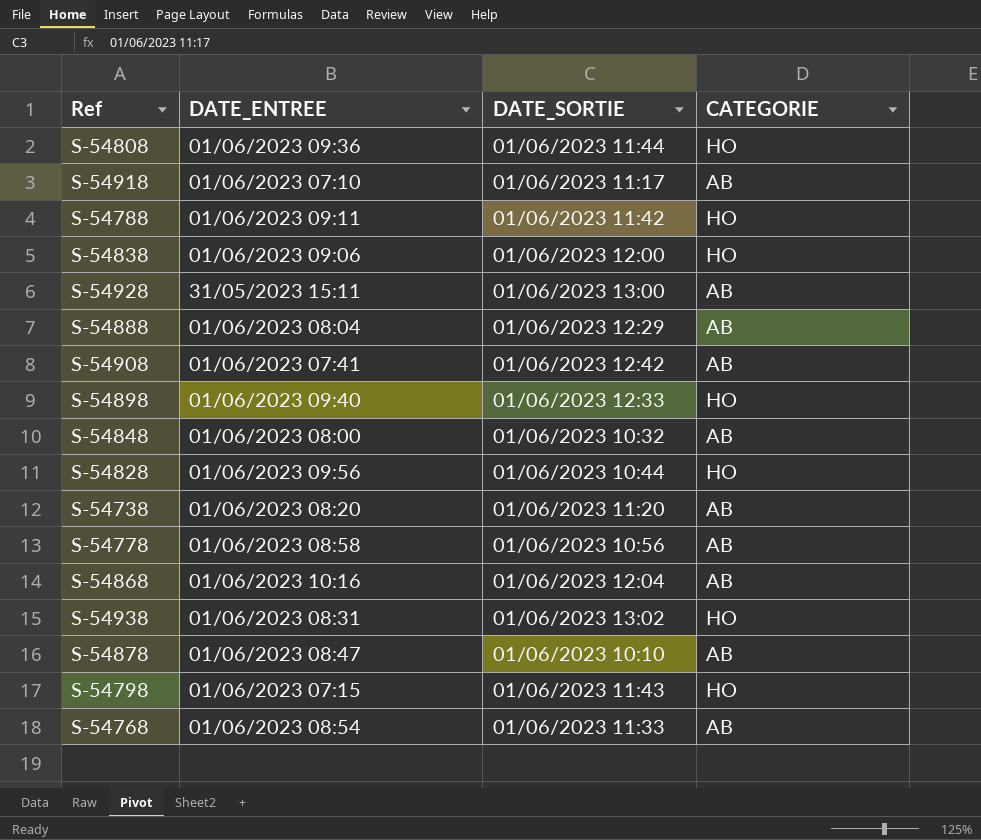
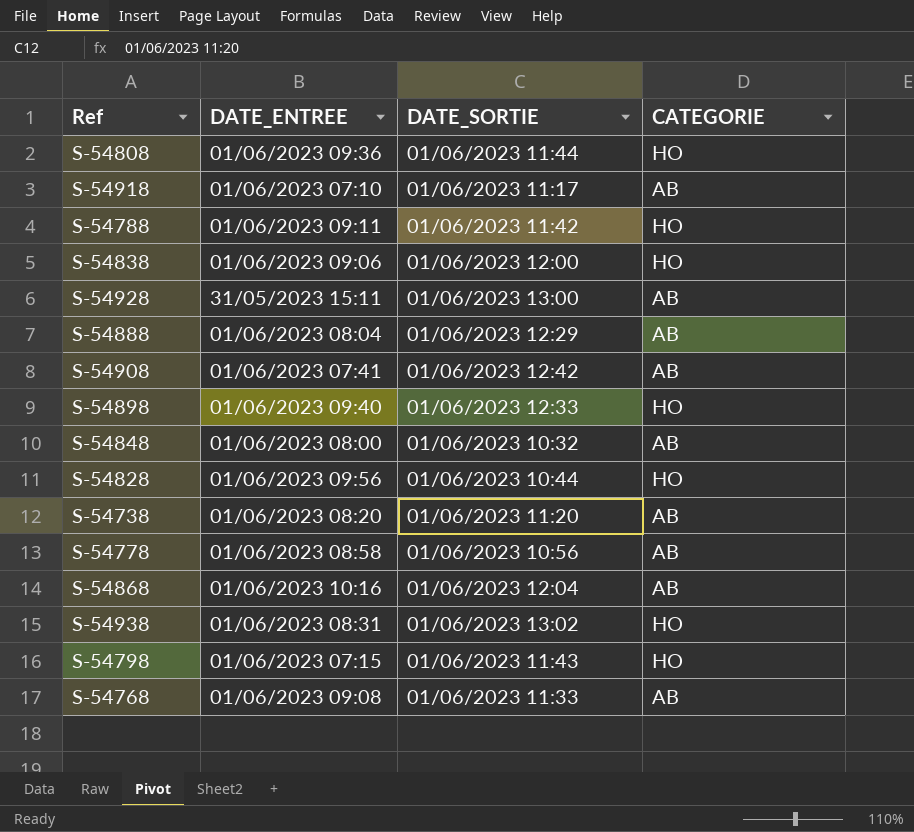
row S-54878: 01/06/2023 08:47 | 01/06/2023 10:10 | AB -> none
S-54768 | DATE_ENTREE: 01/06/2023 08:54 -> 01/06/2023 09:08

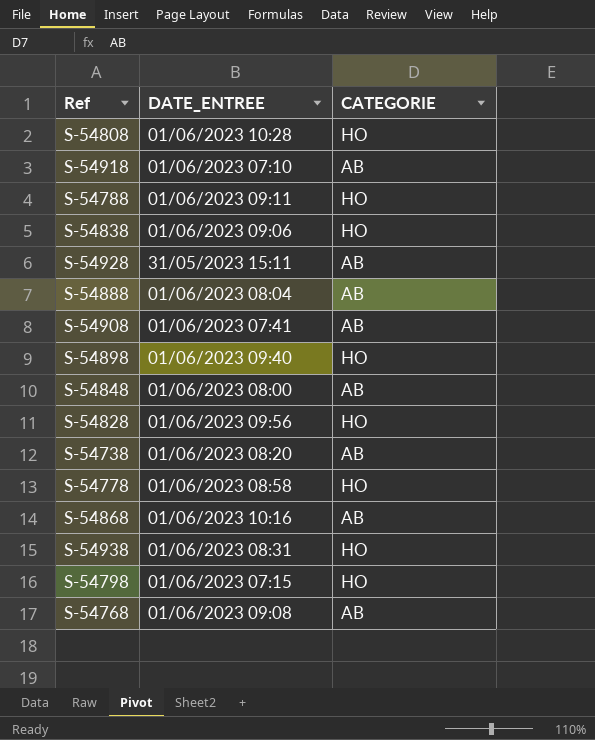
column DATE_SORTIE | position: 3 -> none
S-54808 | DATE_ENTREE: 01/06/2023 09:36 -> 01/06/2023 10:28
S-54778 | CATEGORIE: AB -> HO

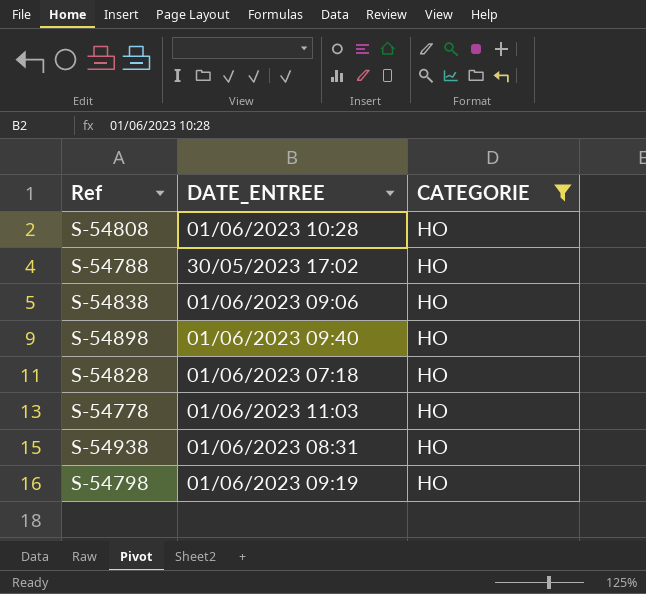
filter: none -> CATEGORIE = HO
S-54788 | DATE_ENTREE: 01/06/2023 09:11 -> 30/05/2023 17:02
S-54828 | DATE_ENTREE: 01/06/2023 09:56 -> 01/06/2023 07:18
S-54778 | DATE_ENTREE: 01/06/2023 08:58 -> 01/06/2023 11:03
S-54798 | DATE_ENTREE: 01/06/2023 07:15 -> 01/06/2023 09:19

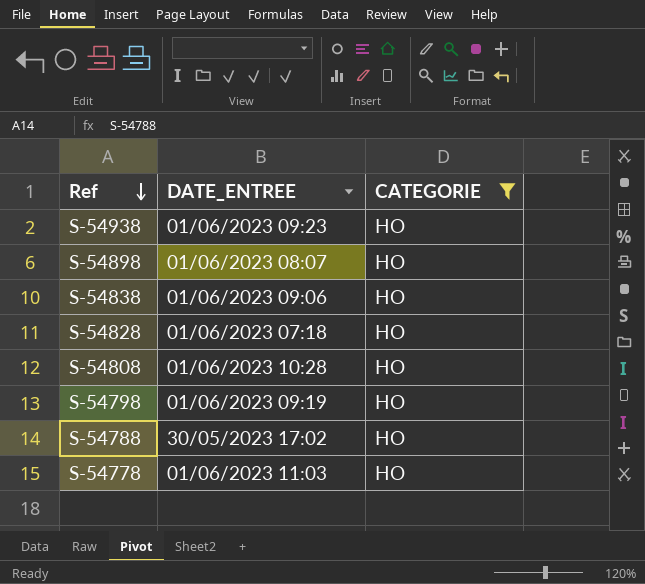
row order: none -> Ref descending
S-54938 | DATE_ENTREE: 01/06/2023 08:31 -> 01/06/2023 09:23
S-54898 | DATE_ENTREE: 01/06/2023 09:40 -> 01/06/2023 08:07

